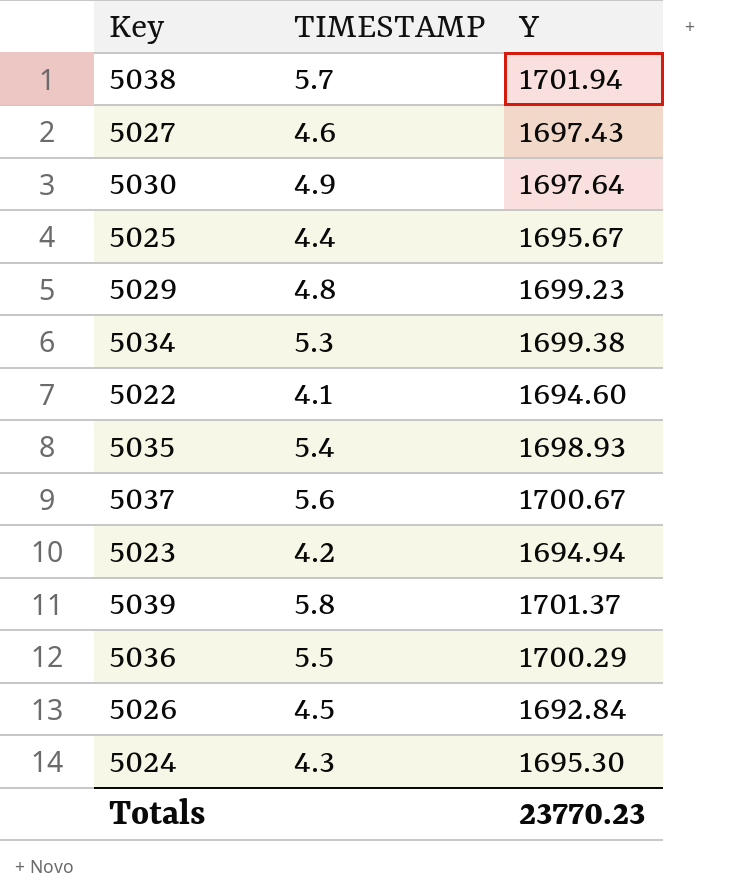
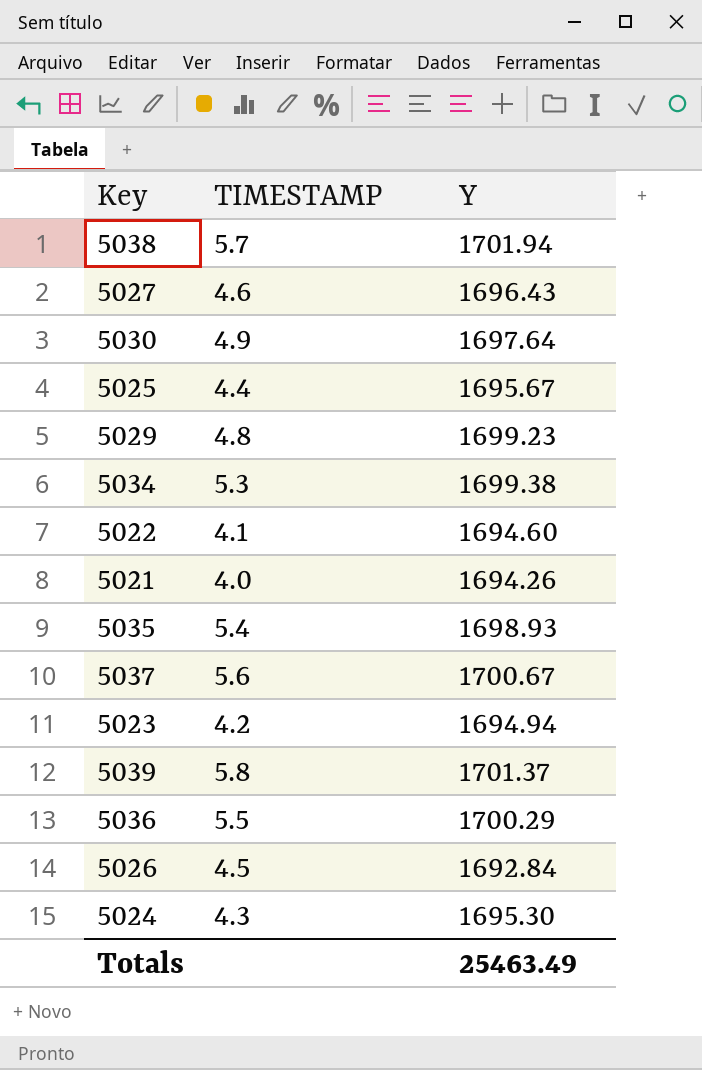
5027 | Y: 1697.43 -> 1696.43
row 5021: none -> 4.0 | 1694.26
Totals | Y: 23770.23 -> 25463.49

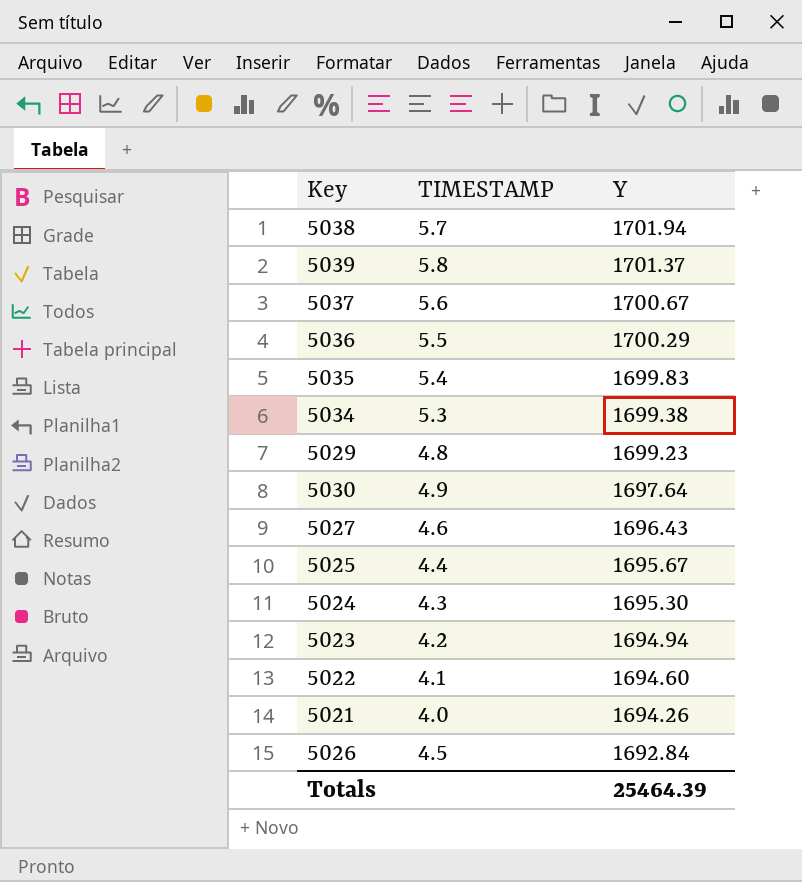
row order: none -> Y descending
5035 | Y: 1698.93 -> 1699.83
Totals | Y: 25463.49 -> 25464.39

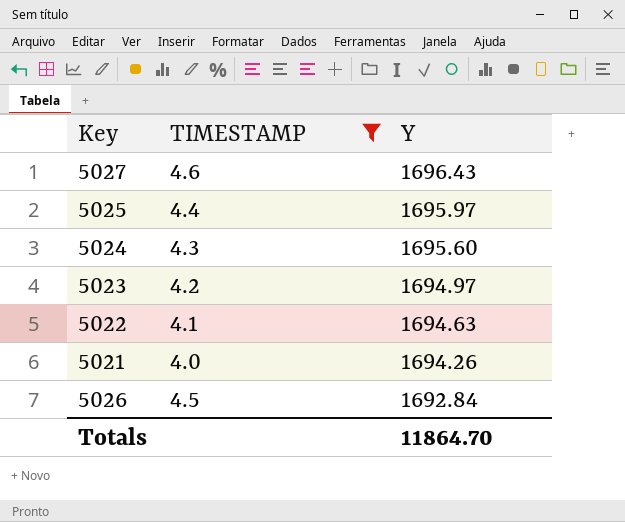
filter: none -> TIMESTAMP <= 4.6
5025 | Y: 1695.67 -> 1695.97
5024 | Y: 1695.30 -> 1695.60
5023 | Y: 1694.94 -> 1694.97
5022 | Y: 1694.60 -> 1694.63
Totals | Y: 25464.39 -> 11864.70

